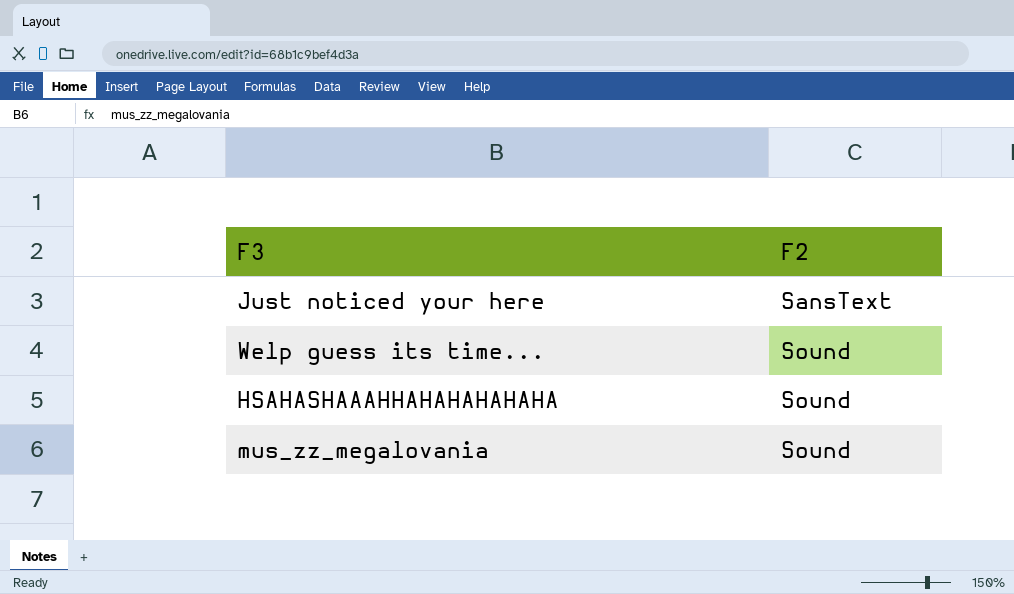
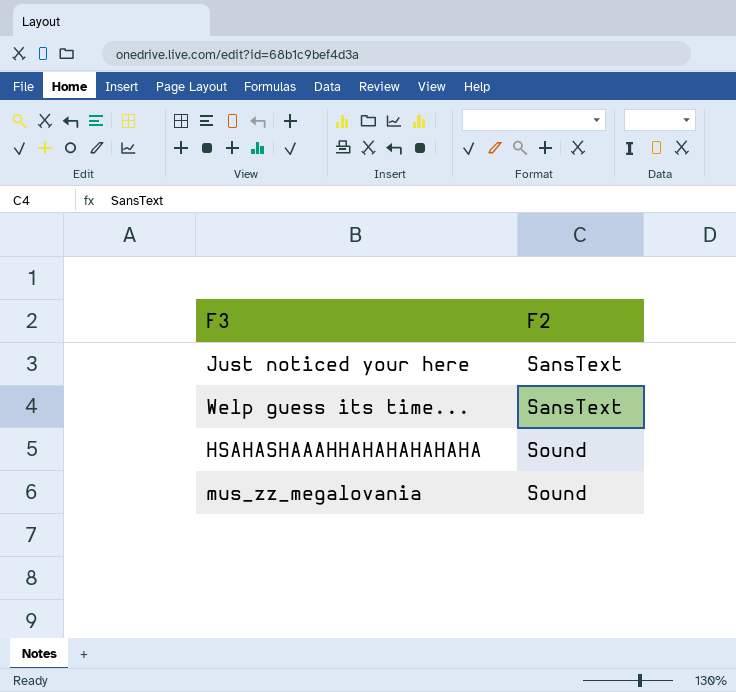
Welp guess its time... | F2: Sound -> SansText

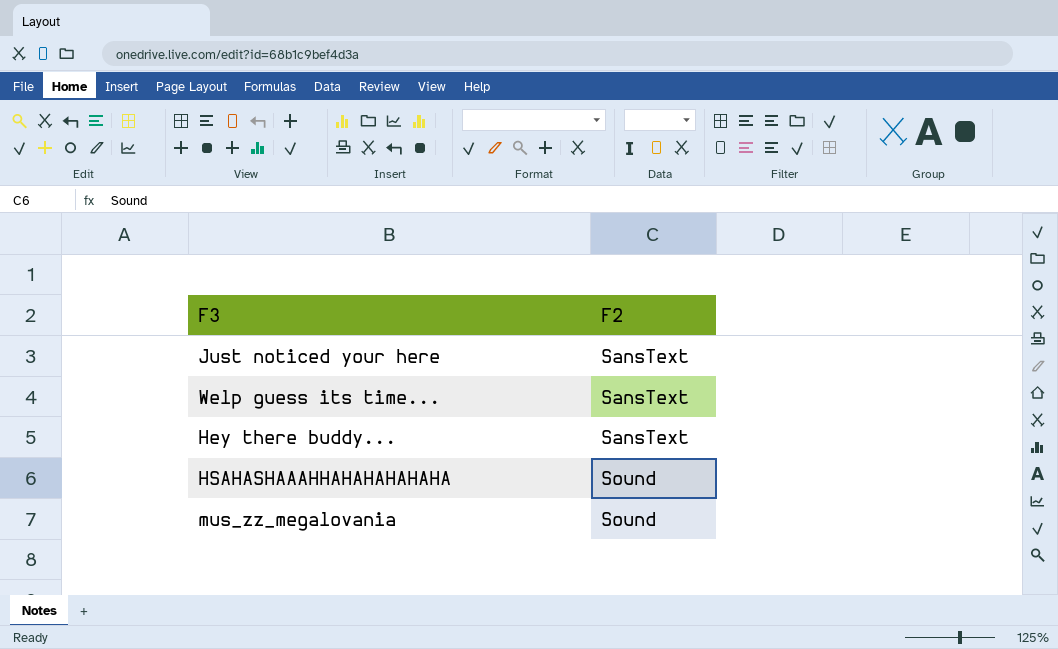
row Hey there buddy...: none -> SansText

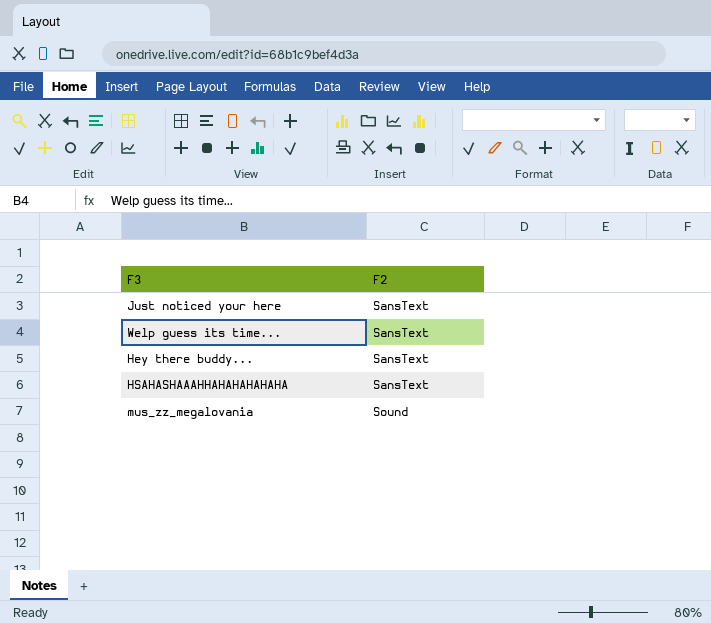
HSAHASHAAAHHAHAHAHAHAHA | F2: Sound -> SansText

